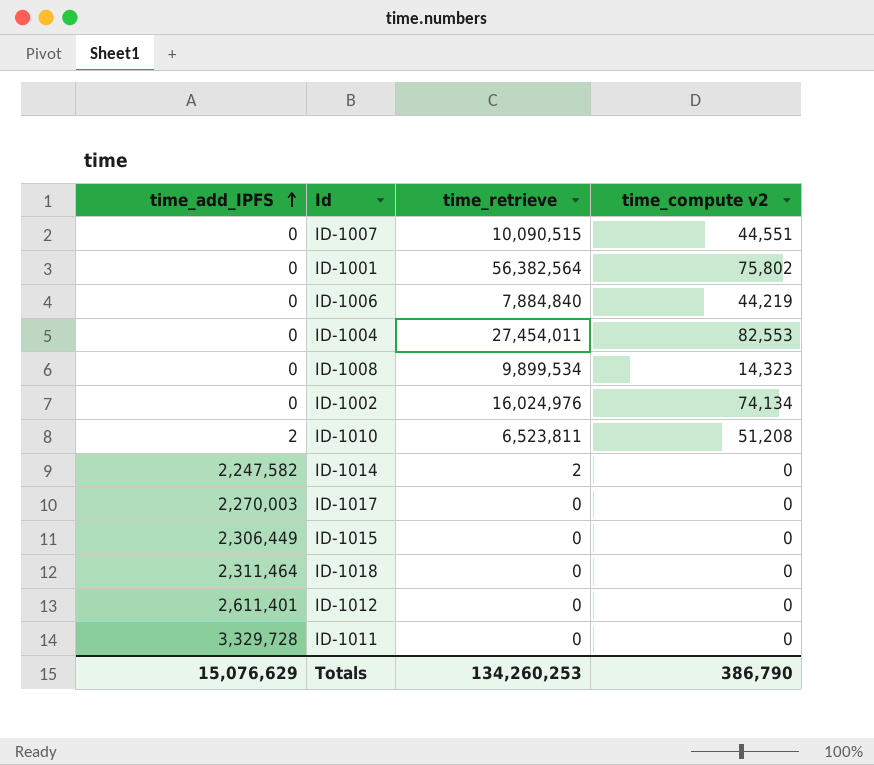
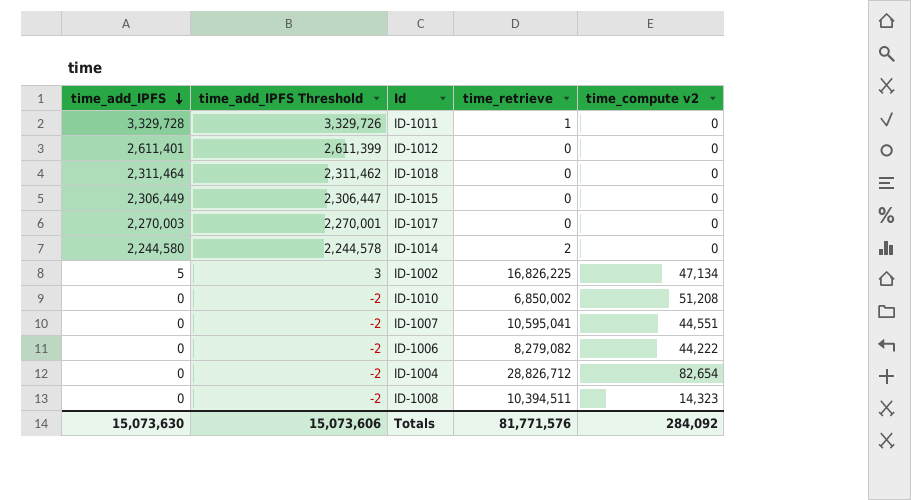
row order: time_add_IPFS ascending -> time_add_IPFS descending
column time_add_IPFS Threshold | formula: none -> [time_add_IPFS] - 2
row ID-1001: 0 | 56,382,564 | 75,802 -> none
ID-1011 | time_retrieve: 0 -> 1
ID-1014 | time_add_IPFS: 2,247,582 -> 2,244,580
ID-1002 | time_add_IPFS: 0 -> 5
ID-1002 | time_retrieve: 16,024,976 -> 16,826,225
ID-1002 | time_compute v2: 74,134 -> 47,134
ID-1010 | time_add_IPFS: 2 -> 0
ID-1010 | time_retrieve: 6,523,811 -> 6,850,002
ID-1007 | time_retrieve: 10,090,515 -> 10,595,041
ID-1006 | time_retrieve: 7,884,840 -> 8,279,082
ID-1006 | time_compute v2: 44,219 -> 44,222
ID-1004 | time_retrieve: 27,454,011 -> 28,826,712
ID-1004 | time_compute v2: 82,553 -> 82,654
ID-1008 | time_retrieve: 9,899,534 -> 10,394,511
Totals | time_add_IPFS: 15,076,629 -> 15,073,630
Totals | time_retrieve: 134,260,253 -> 81,771,576
Totals | time_compute v2: 386,790 -> 284,092

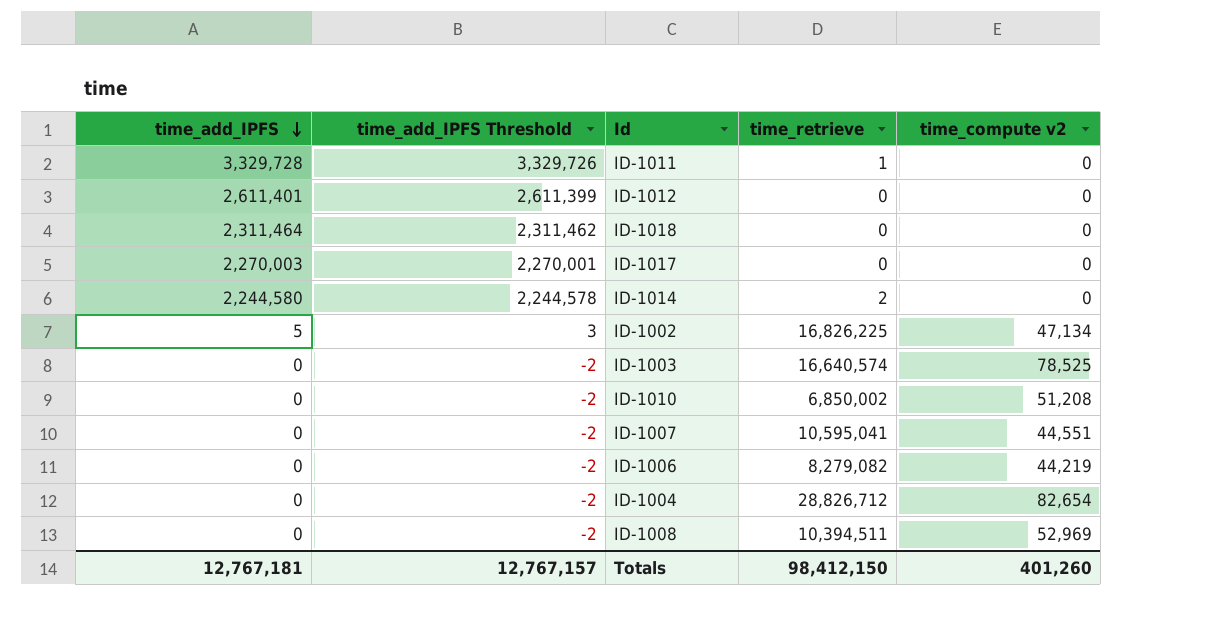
row ID-1015: 2,306,449 | 2,306,447 | 0 | 0 -> none
row ID-1003: none -> 0 | -2 | 16,640,574 | 78,525
ID-1006 | time_compute v2: 44,222 -> 44,219
ID-1008 | time_compute v2: 14,323 -> 52,969
Totals | time_add_IPFS: 15,073,630 -> 12,767,181
Totals | time_add_IPFS Threshold: 15,073,606 -> 12,767,157
Totals | time_retrieve: 81,771,576 -> 98,412,150
Totals | time_compute v2: 284,092 -> 401,260

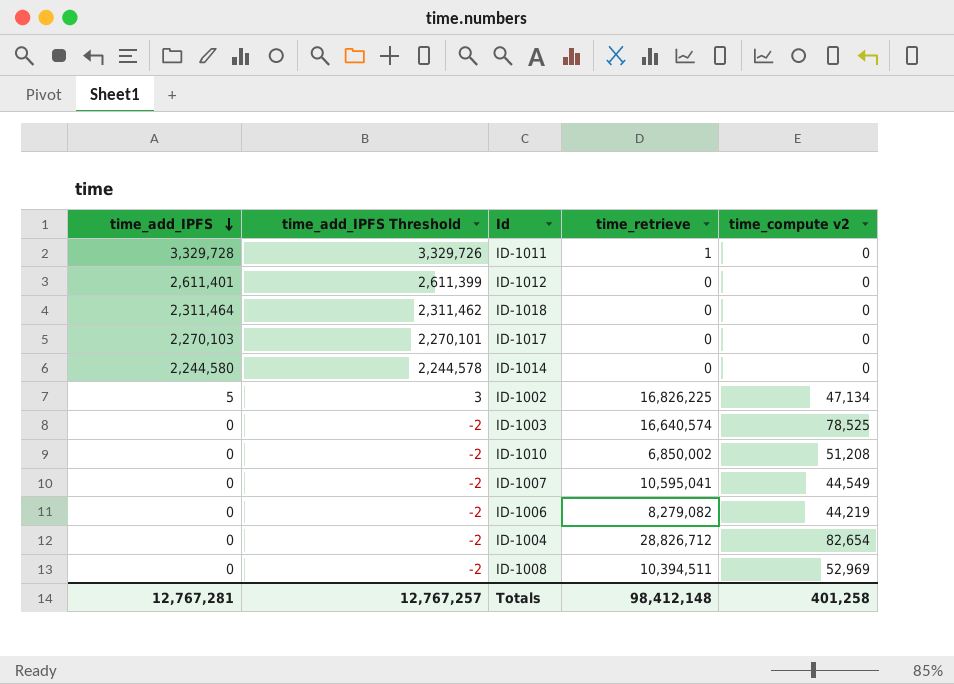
ID-1017 | time_add_IPFS: 2,270,003 -> 2,270,103
ID-1017 | time_add_IPFS Threshold: 2,270,001 -> 2,270,101
ID-1014 | time_retrieve: 2 -> 0
ID-1007 | time_compute v2: 44,551 -> 44,549
Totals | time_add_IPFS: 12,767,181 -> 12,767,281
Totals | time_add_IPFS Threshold: 12,767,157 -> 12,767,257
Totals | time_retrieve: 98,412,150 -> 98,412,148
Totals | time_compute v2: 401,260 -> 401,258

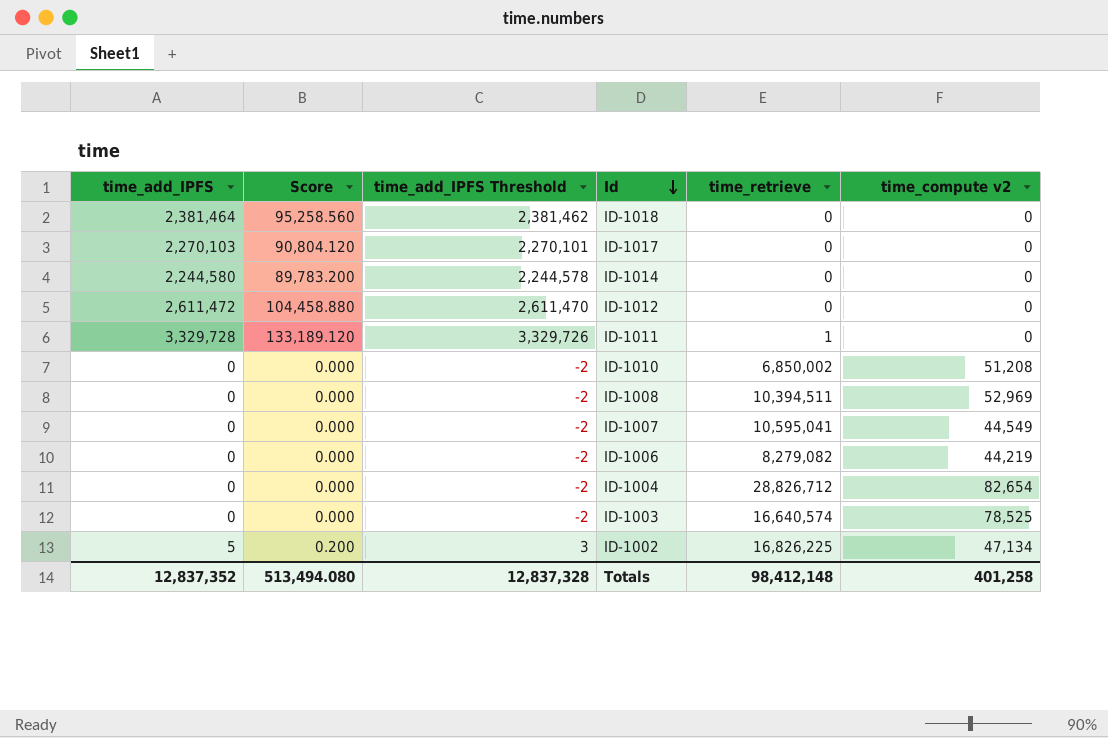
row order: time_add_IPFS descending -> Id descending
column Score | formula: none -> [time_add_IPFS] * 0.04
ID-1018 | time_add_IPFS: 2,311,464 -> 2,381,464
ID-1018 | time_add_IPFS Threshold: 2,311,462 -> 2,381,462
ID-1012 | time_add_IPFS: 2,611,401 -> 2,611,472
ID-1012 | time_add_IPFS Threshold: 2,611,399 -> 2,611,470
Totals | time_add_IPFS: 12,767,281 -> 12,837,352
Totals | time_add_IPFS Threshold: 12,767,257 -> 12,837,328

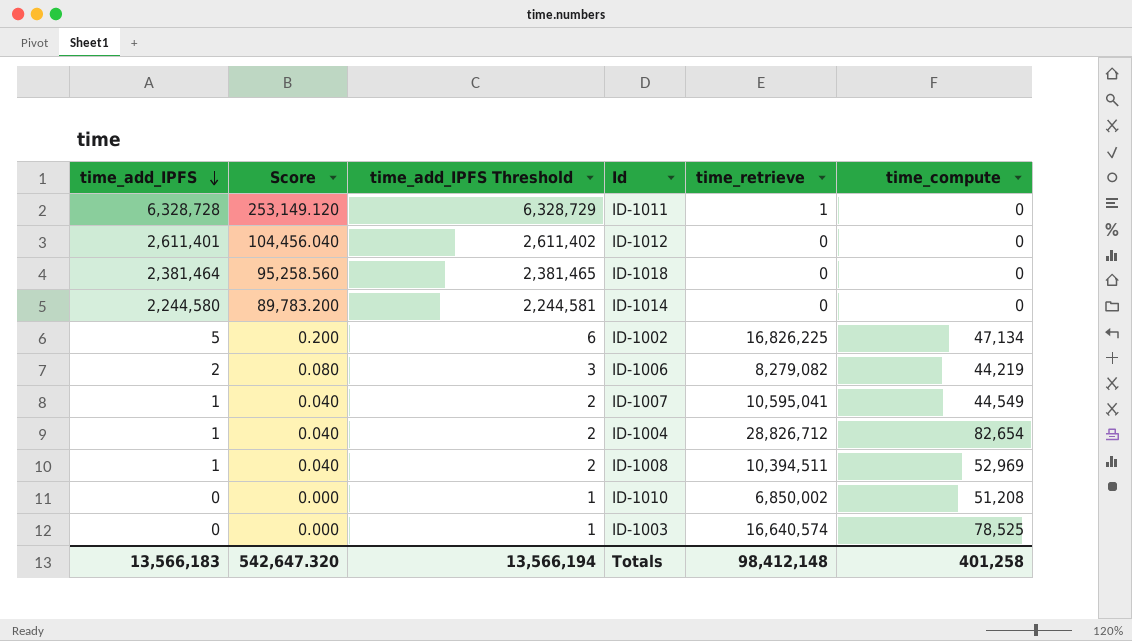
row order: Id descending -> time_add_IPFS descending
column time_add_IPFS Threshold | formula: [time_add_IPFS] - 2 -> [time_add_IPFS] + 1
column name: time_compute v2 -> time_compute
row ID-1017: 2,270,103 | 90,804.120 | 2,270,101 | 0 | 0 -> none
ID-1011 | time_add_IPFS: 3,329,728 -> 6,328,728
ID-1011 | Score: 133,189.120 -> 253,149.120
ID-1012 | time_add_IPFS: 2,611,472 -> 2,611,401
ID-1012 | Score: 104,458.880 -> 104,456.040
ID-1006 | time_add_IPFS: 0 -> 2
ID-1006 | Score: 0.000 -> 0.080
ID-1007 | time_add_IPFS: 0 -> 1
ID-1007 | Score: 0.000 -> 0.040
ID-1004 | time_add_IPFS: 0 -> 1
ID-1004 | Score: 0.000 -> 0.040
ID-1008 | time_add_IPFS: 0 -> 1
ID-1008 | Score: 0.000 -> 0.040
Totals | time_add_IPFS: 12,837,352 -> 13,566,183
Totals | Score: 513,494.080 -> 542,647.320
Totals | time_add_IPFS Threshold: 12,837,328 -> 13,566,194

